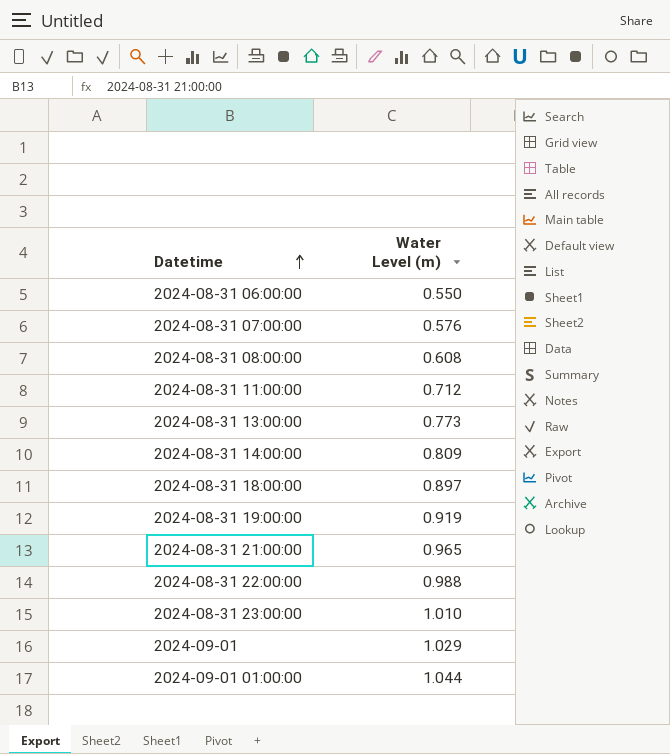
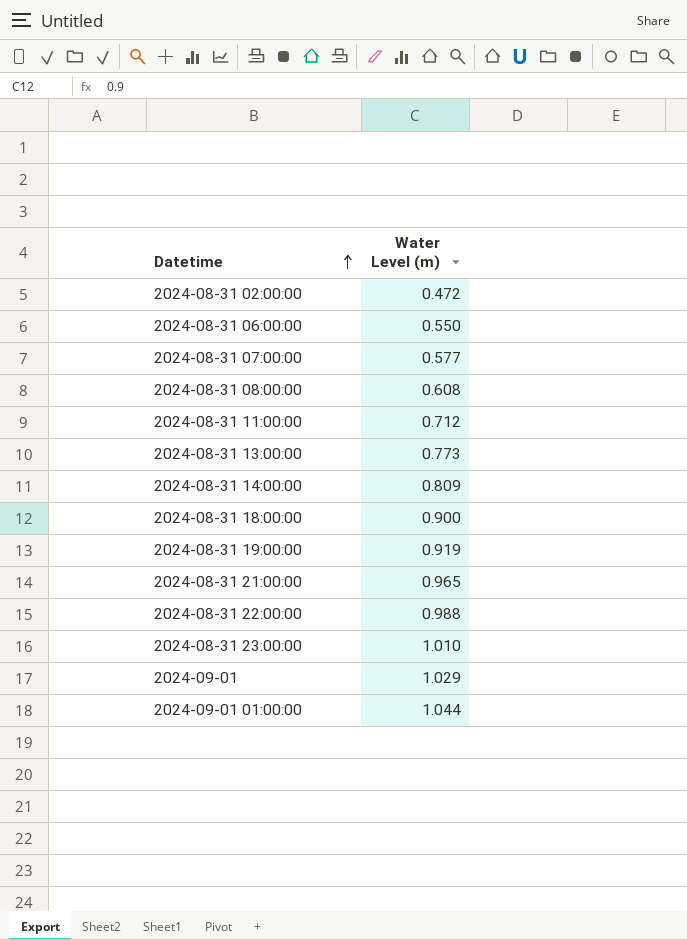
row 2024-08-31 02:00:00: none -> 0.472
2024-08-31 07:00:00 | Water Level (m): 0.576 -> 0.577
2024-08-31 18:00:00 | Water Level (m): 0.897 -> 0.900

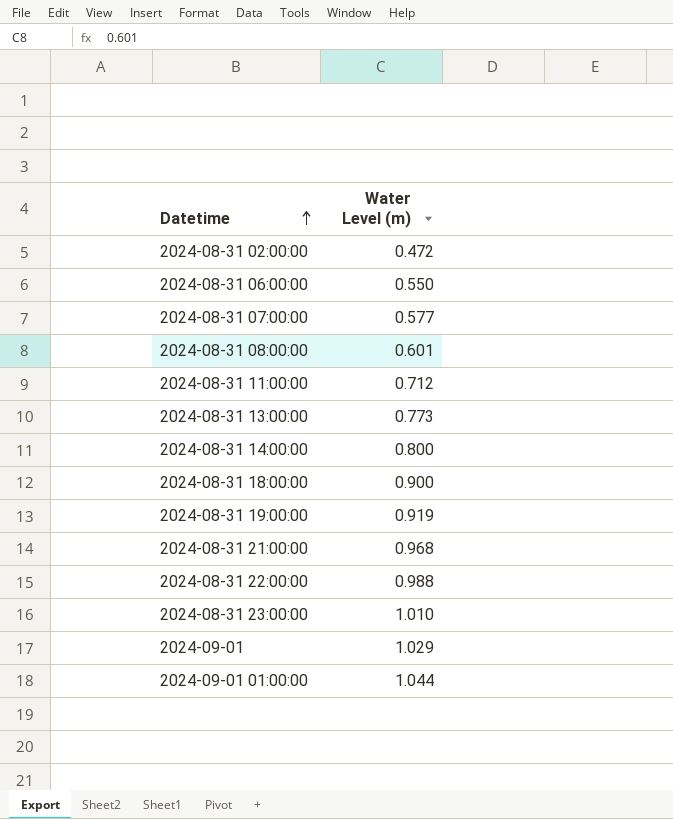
2024-08-31 08:00:00 | Water Level (m): 0.608 -> 0.601
2024-08-31 14:00:00 | Water Level (m): 0.809 -> 0.800
2024-08-31 21:00:00 | Water Level (m): 0.965 -> 0.968

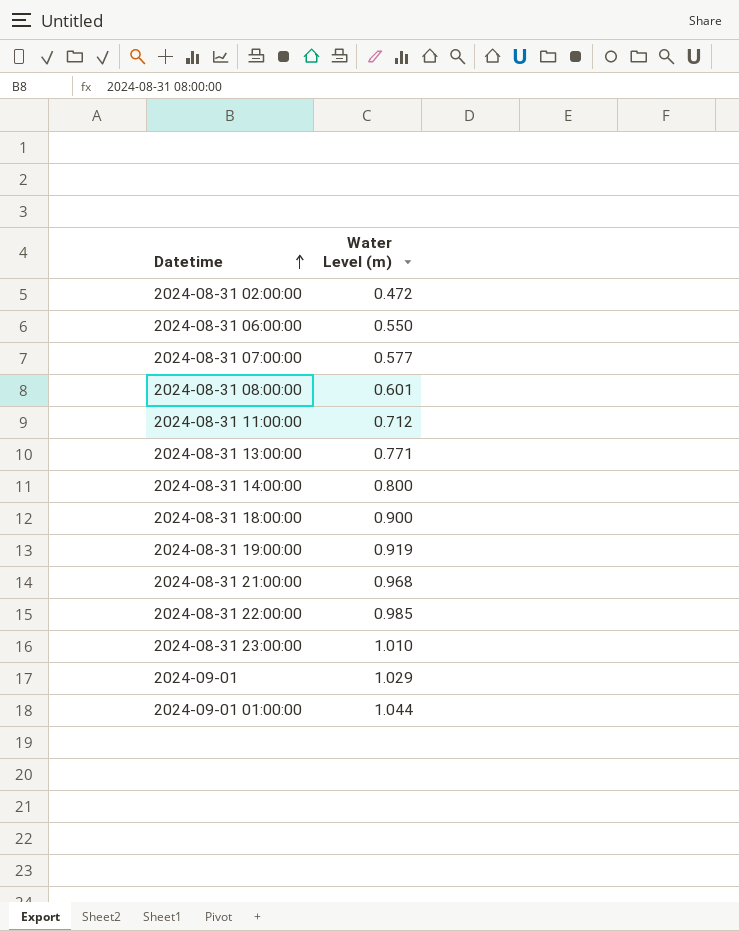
2024-08-31 13:00:00 | Water Level (m): 0.773 -> 0.771
2024-08-31 22:00:00 | Water Level (m): 0.988 -> 0.985

